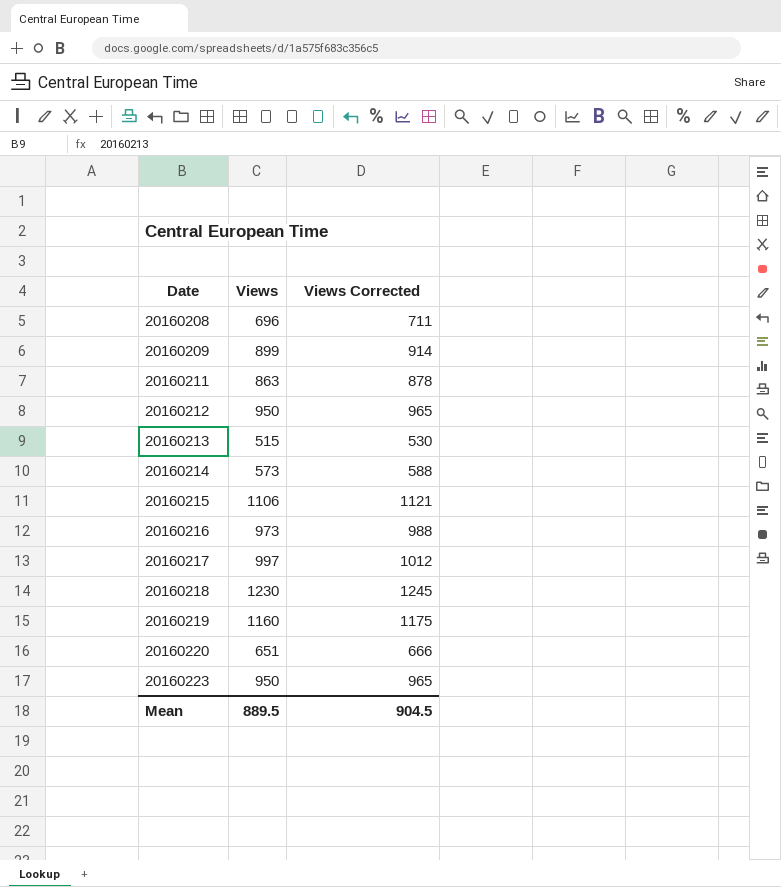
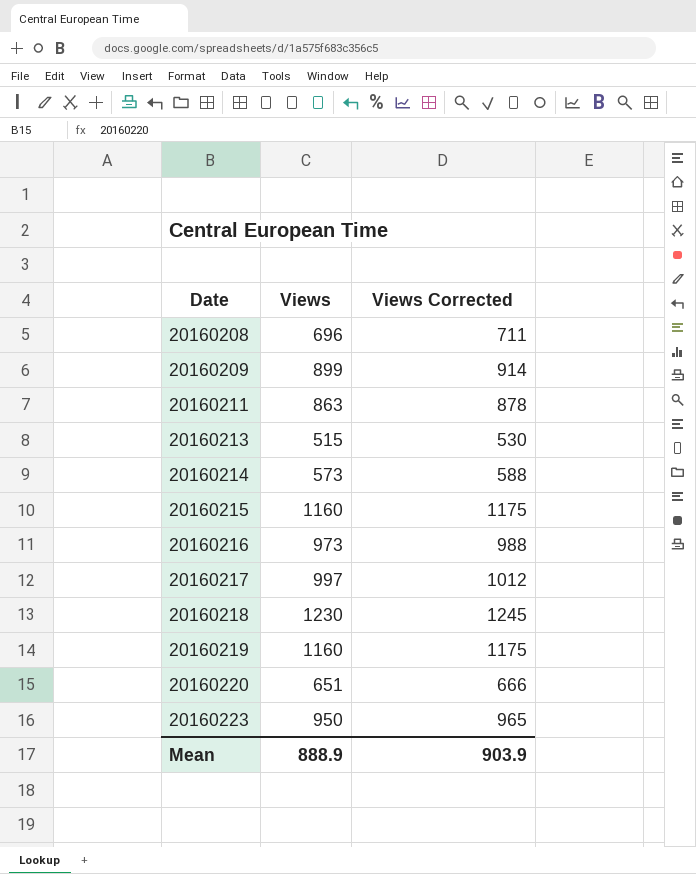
row 20160212: 950 | 965 -> none
20160215 | Views: 1106 -> 1160
20160215 | Views Corrected: 1121 -> 1175
Mean | Views: 889.5 -> 888.9
Mean | Views Corrected: 904.5 -> 903.9

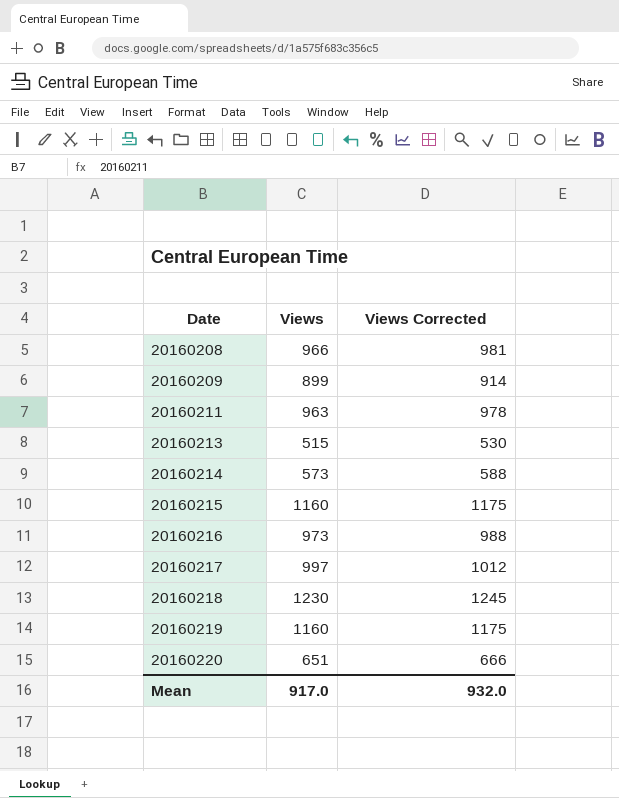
row 20160223: 950 | 965 -> none
20160208 | Views: 696 -> 966
20160208 | Views Corrected: 711 -> 981
20160211 | Views: 863 -> 963
20160211 | Views Corrected: 878 -> 978
Mean | Views: 888.9 -> 917.0
Mean | Views Corrected: 903.9 -> 932.0

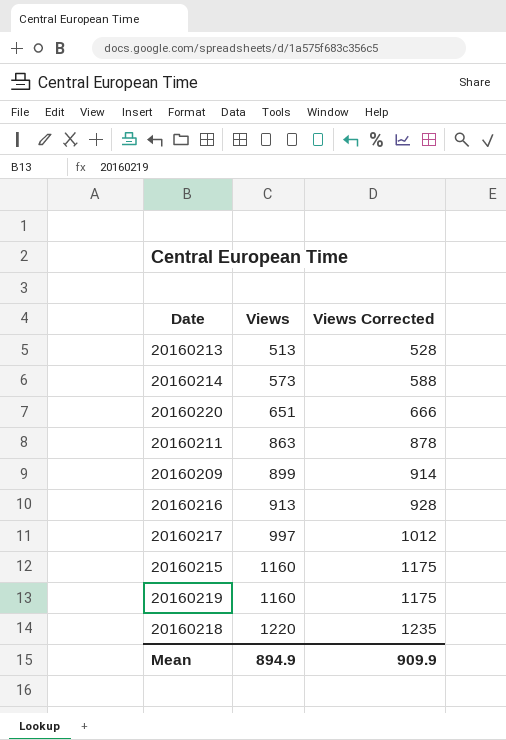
row order: Date ascending -> Views ascending
row 20160208: 966 | 981 -> none
20160213 | Views: 515 -> 513
20160213 | Views Corrected: 530 -> 528
20160211 | Views: 963 -> 863
20160211 | Views Corrected: 978 -> 878
20160216 | Views: 973 -> 913
20160216 | Views Corrected: 988 -> 928
20160218 | Views: 1230 -> 1220
20160218 | Views Corrected: 1245 -> 1235
Mean | Views: 917.0 -> 894.9
Mean | Views Corrected: 932.0 -> 909.9

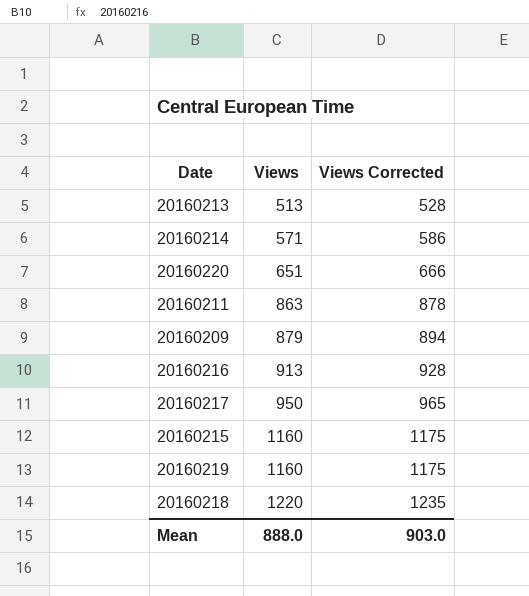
20160214 | Views: 573 -> 571
20160214 | Views Corrected: 588 -> 586
20160209 | Views: 899 -> 879
20160209 | Views Corrected: 914 -> 894
20160217 | Views: 997 -> 950
20160217 | Views Corrected: 1012 -> 965
Mean | Views: 894.9 -> 888.0
Mean | Views Corrected: 909.9 -> 903.0

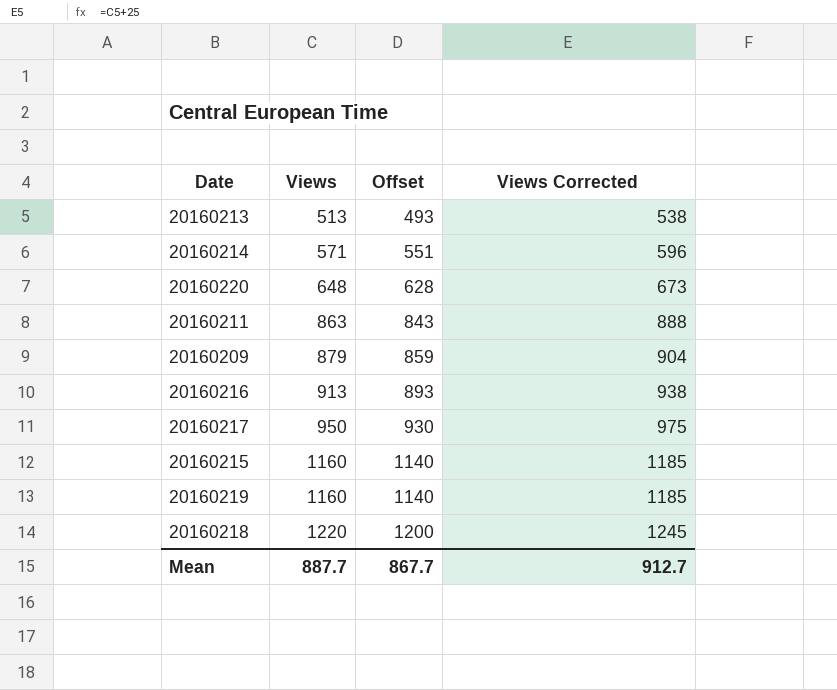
column Offset | formula: none -> [Views] - 20
column Views Corrected | formula: [Views] + 15 -> [Views] + 25
20160220 | Views: 651 -> 648
Mean | Views: 888.0 -> 887.7
Mean | Views Corrected: 903.0 -> 912.7

